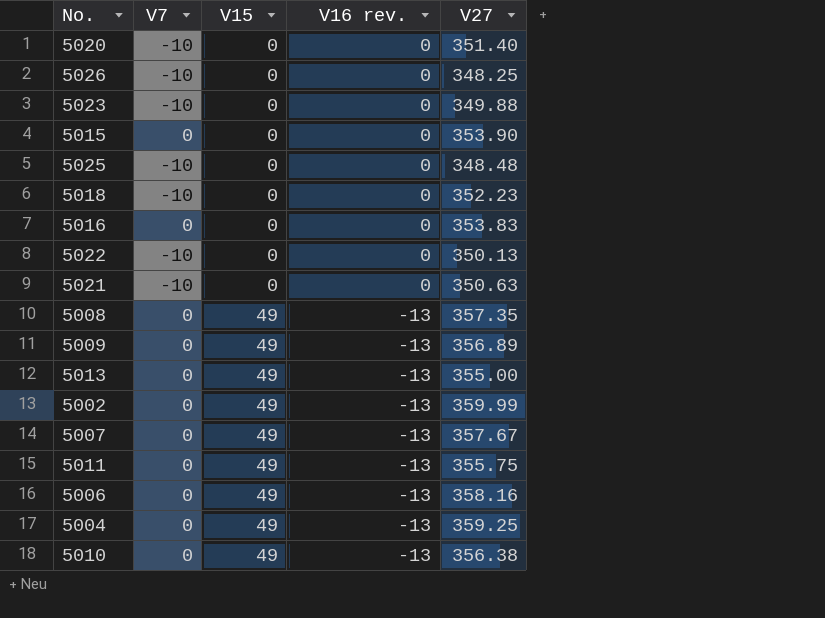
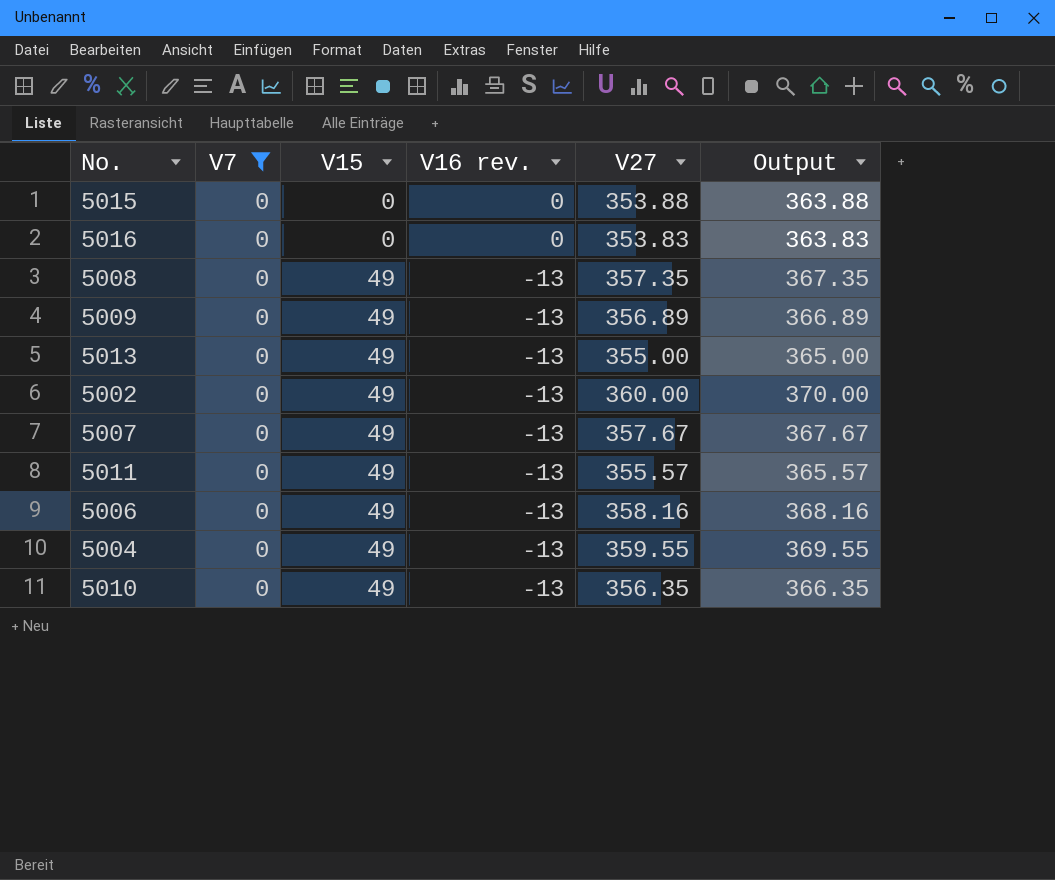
filter: none -> V7 = 0
column Output | formula: none -> [V27] + 10
5015 | V27: 353.90 -> 353.88
5002 | V27: 359.99 -> 360.00
5011 | V27: 355.75 -> 355.57
5004 | V27: 359.25 -> 359.55
5010 | V27: 356.38 -> 356.35

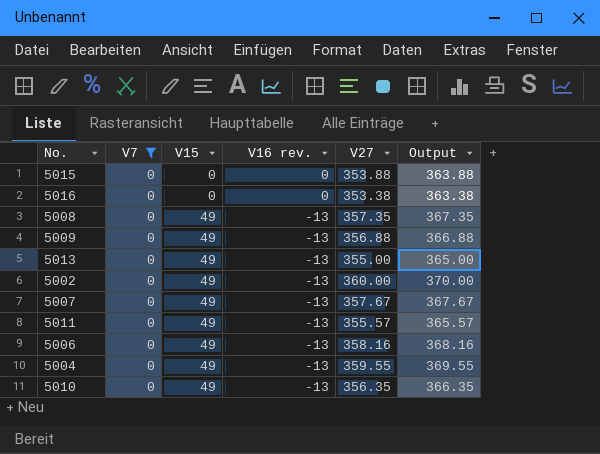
5016 | V27: 353.83 -> 353.38
5016 | Output: 363.83 -> 363.38
5009 | V27: 356.89 -> 356.88
5009 | Output: 366.89 -> 366.88

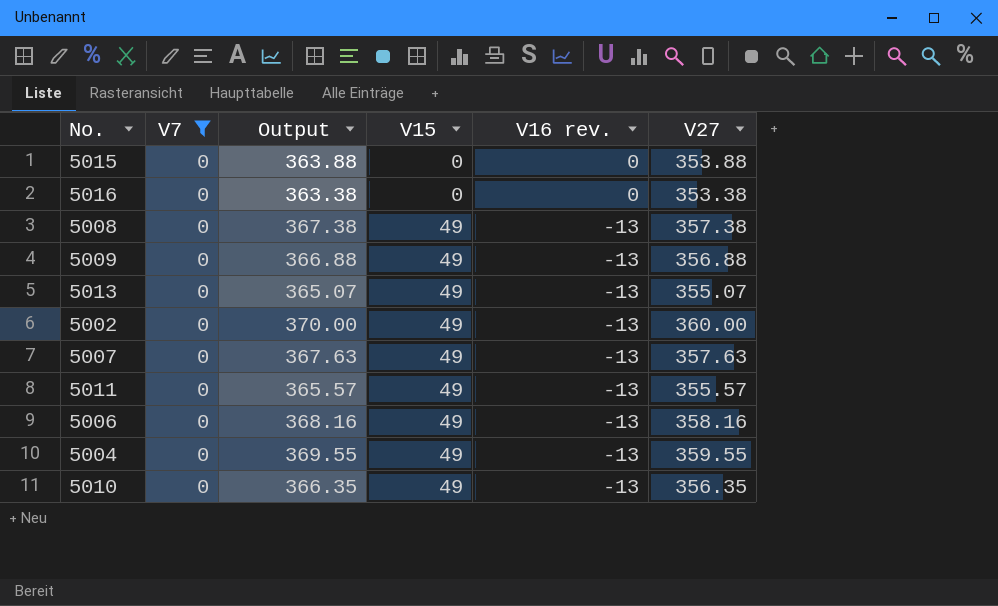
column Output | position: 6 -> 3
5008 | Output: 367.35 -> 367.38
5008 | V27: 357.35 -> 357.38
5013 | Output: 365.00 -> 365.07
5013 | V27: 355.00 -> 355.07
5007 | Output: 367.67 -> 367.63
5007 | V27: 357.67 -> 357.63

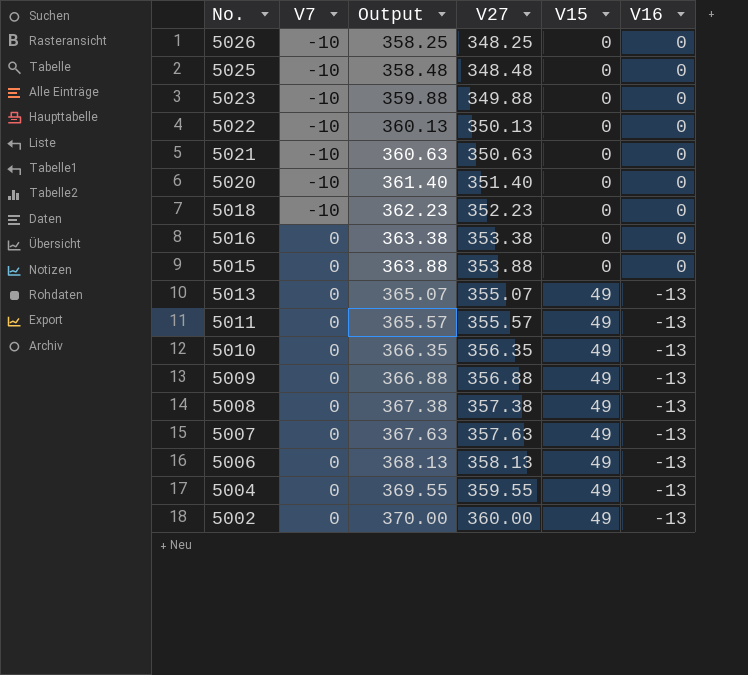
filter: V7 = 0 -> none
row order: V15 ascending -> No. descending
column V27 | position: 6 -> 4
column name: V16 rev. -> V16
5006 | Output: 368.16 -> 368.13
5006 | V27: 358.16 -> 358.13

